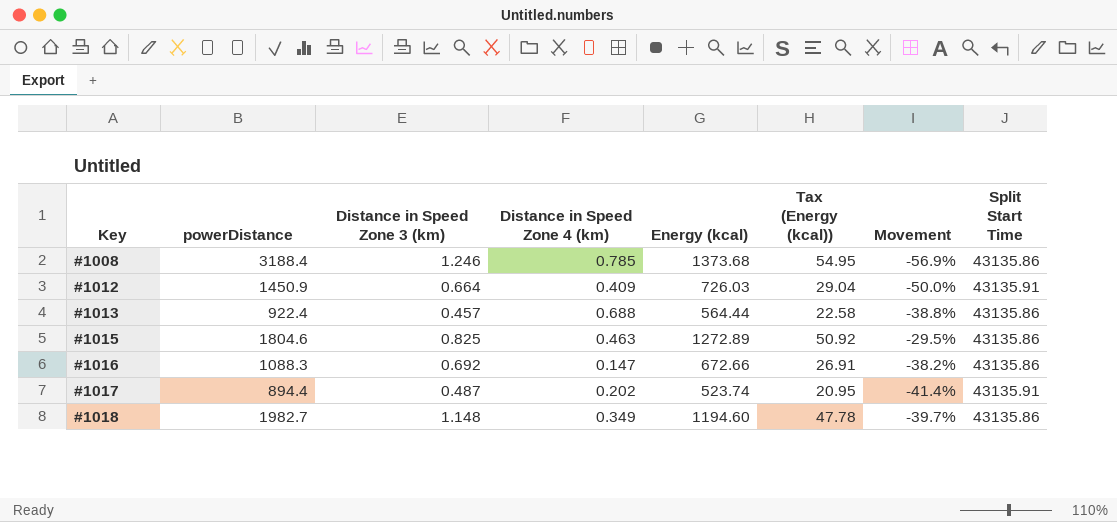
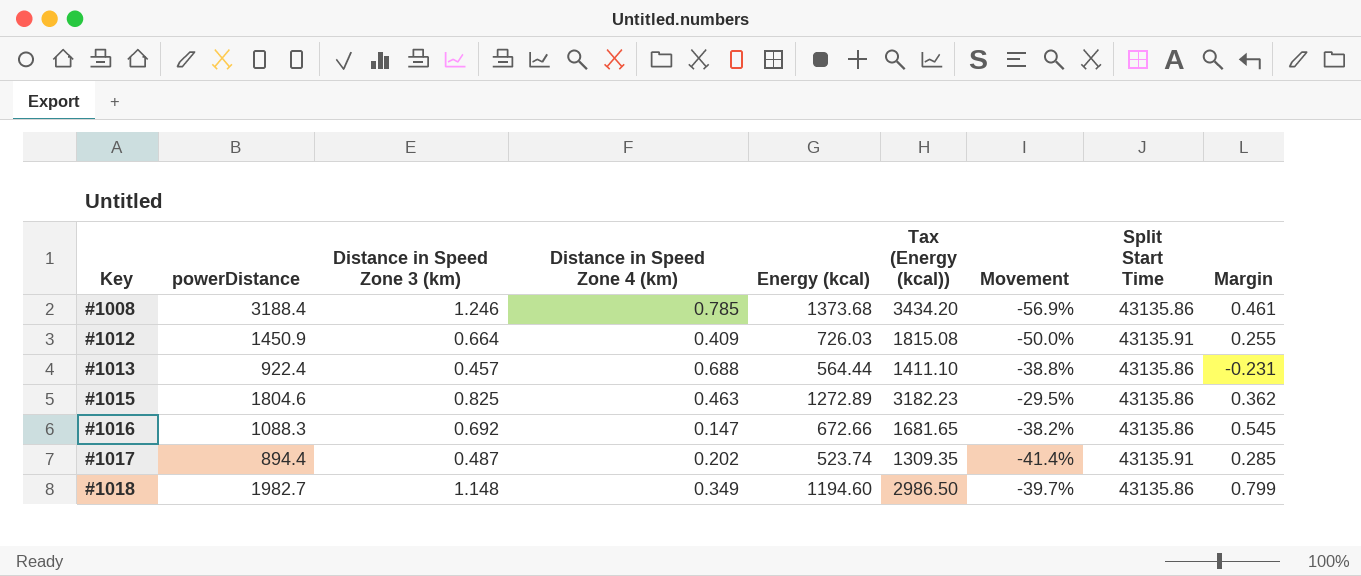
column Tax (Energy (kcal)) | formula: [Energy (kcal)] * 0.04 -> [Energy (kcal)] * 2.5
column Margin | formula: none -> [Distance in Speed Zone 3 (km)] - [Distance in Speed Zone 4 (km)]

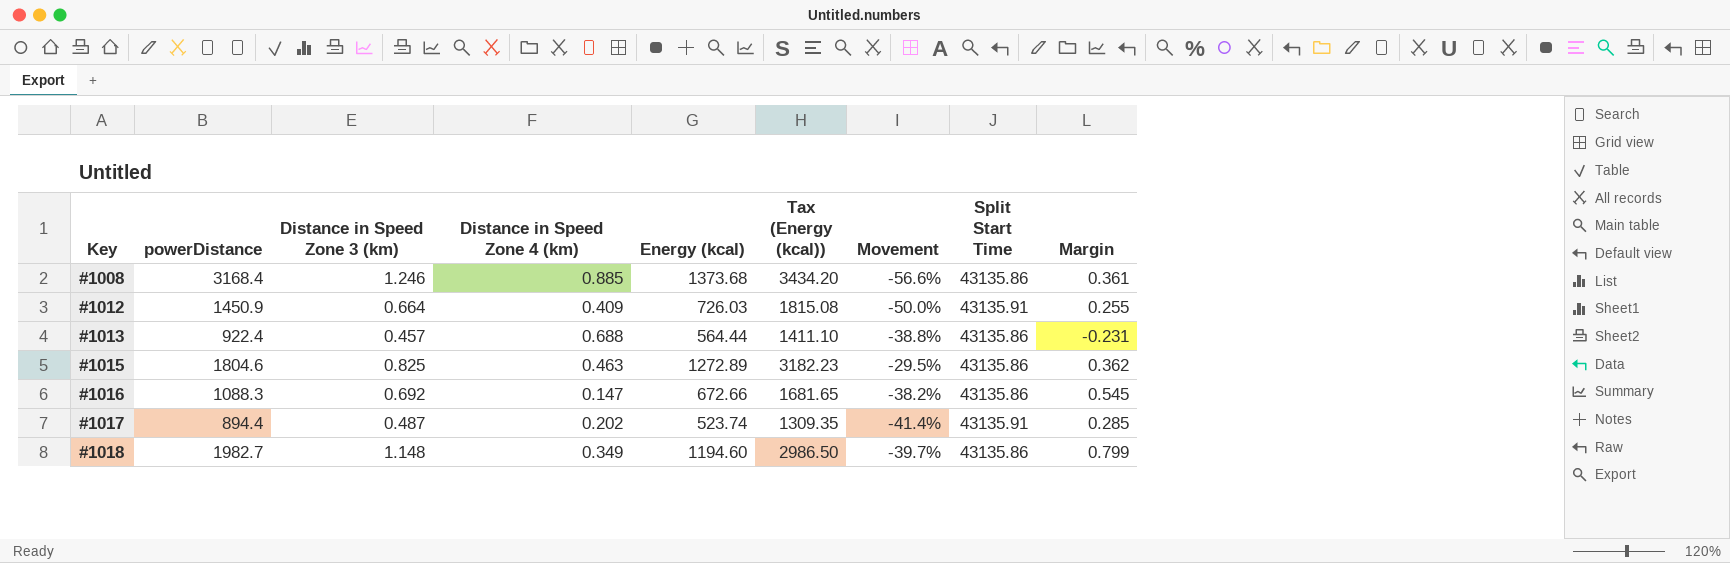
#1008 | powerDistance: 3188.4 -> 3168.4
#1008 | Distance in Speed Zone 4 (km): 0.785 -> 0.885
#1008 | Movement: -56.9% -> -56.6%
#1008 | Margin: 0.461 -> 0.361

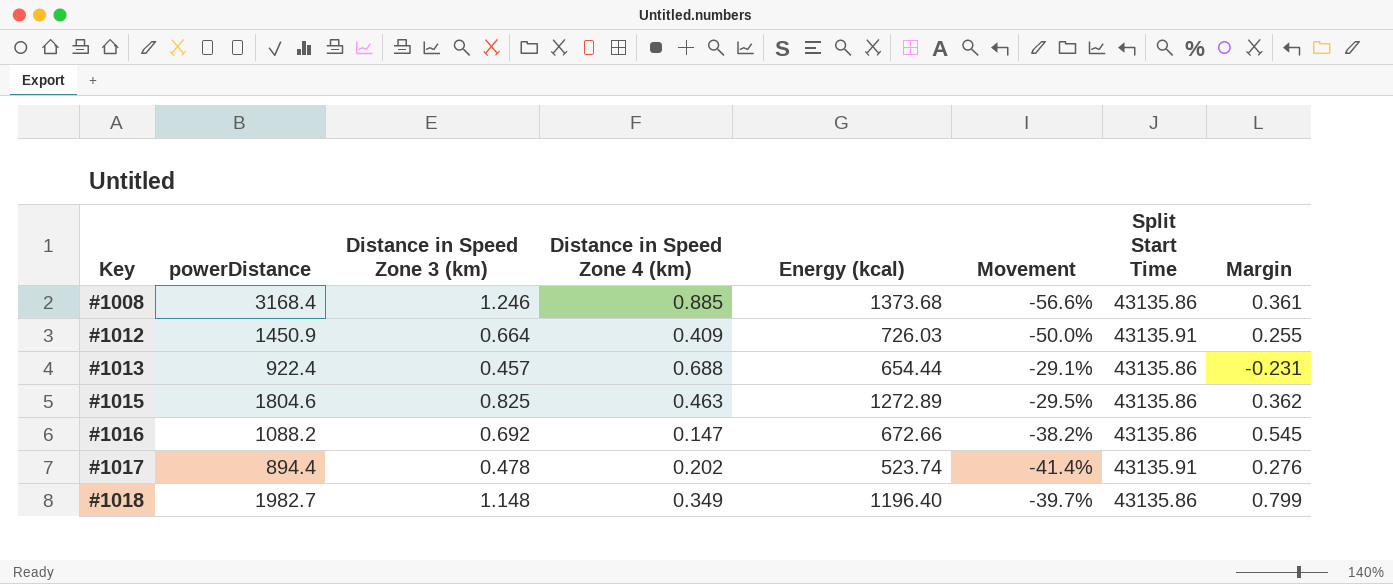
column Tax (Energy (kcal)) | formula: [Energy (kcal)] * 2.5 -> none
#1013 | Energy (kcal): 564.44 -> 654.44
#1013 | Movement: -38.8% -> -29.1%
#1016 | powerDistance: 1088.3 -> 1088.2
#1017 | Distance in Speed Zone 3 (km): 0.487 -> 0.478
#1017 | Margin: 0.285 -> 0.276
#1018 | Energy (kcal): 1194.60 -> 1196.40

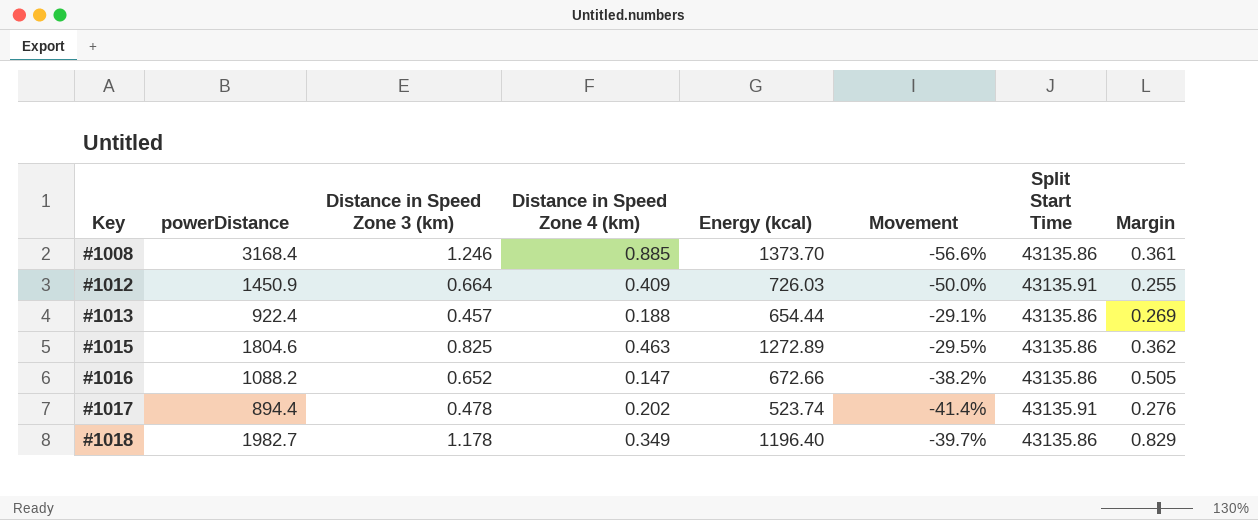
#1008 | Energy (kcal): 1373.68 -> 1373.70
#1013 | Distance in Speed Zone 4 (km): 0.688 -> 0.188
#1013 | Margin: -0.231 -> 0.269
#1016 | Distance in Speed Zone 3 (km): 0.692 -> 0.652
#1016 | Margin: 0.545 -> 0.505
#1018 | Distance in Speed Zone 3 (km): 1.148 -> 1.178
#1018 | Margin: 0.799 -> 0.829

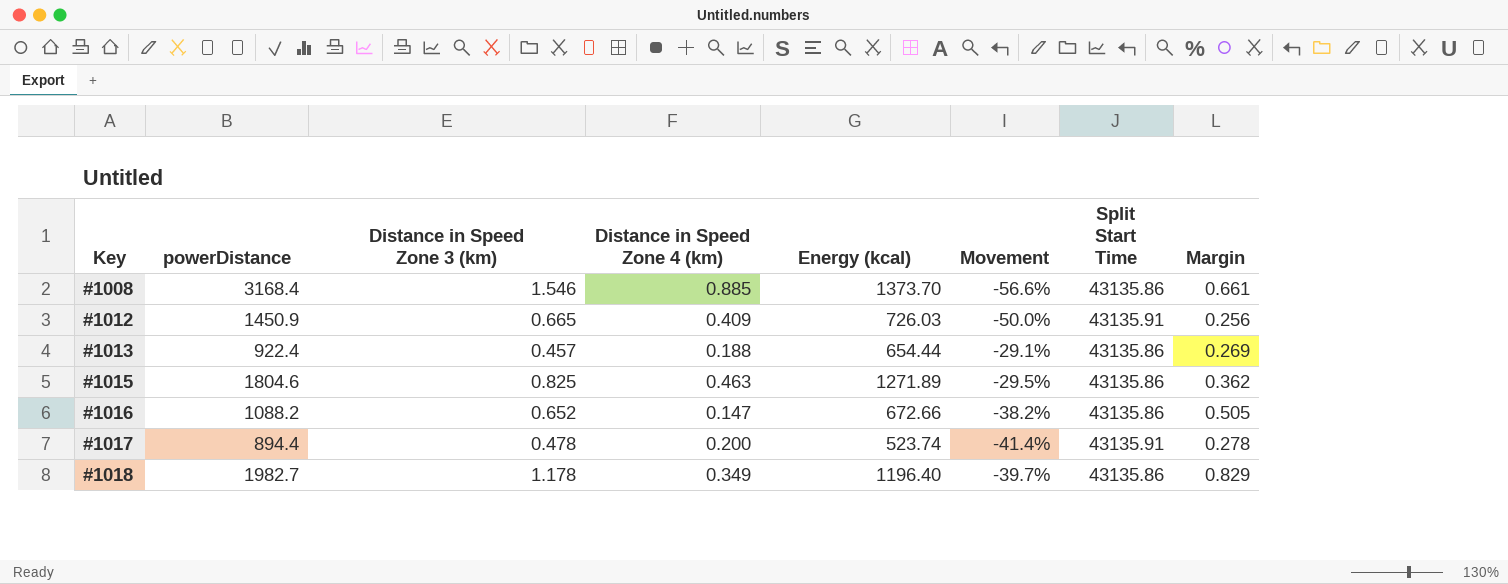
#1008 | Distance in Speed Zone 3 (km): 1.246 -> 1.546
#1008 | Margin: 0.361 -> 0.661
#1012 | Distance in Speed Zone 3 (km): 0.664 -> 0.665
#1012 | Margin: 0.255 -> 0.256
#1015 | Energy (kcal): 1272.89 -> 1271.89
#1017 | Distance in Speed Zone 4 (km): 0.202 -> 0.200
#1017 | Margin: 0.276 -> 0.278

